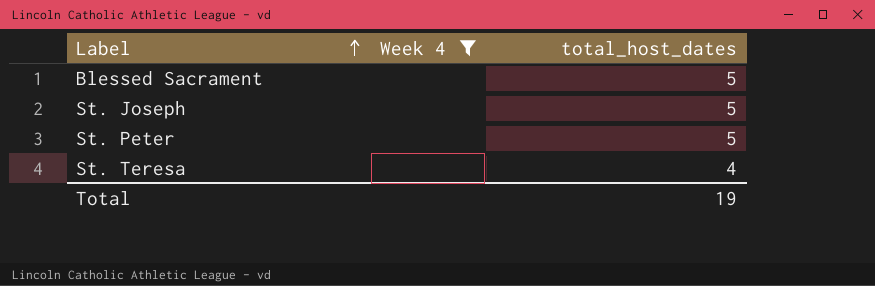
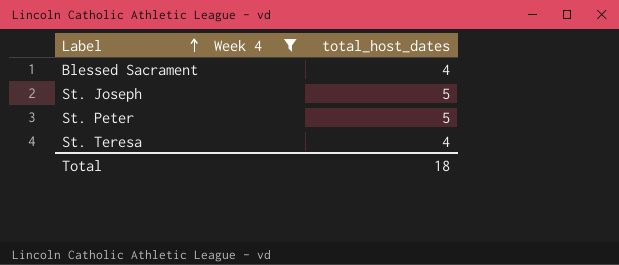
Blessed Sacrament | total_host_dates: 5 -> 4
Total | total_host_dates: 19 -> 18

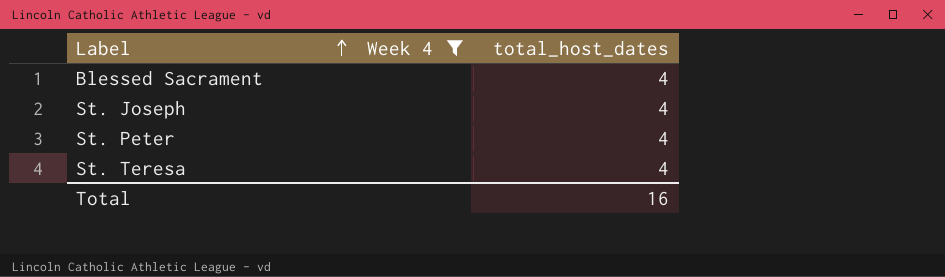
St. Joseph | total_host_dates: 5 -> 4
St. Peter | total_host_dates: 5 -> 4
Total | total_host_dates: 18 -> 16

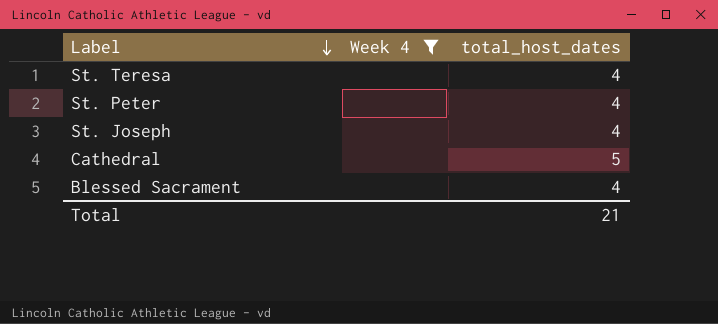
row order: Label ascending -> Label descending
row Cathedral: none -> none | 5
Total | total_host_dates: 16 -> 21

